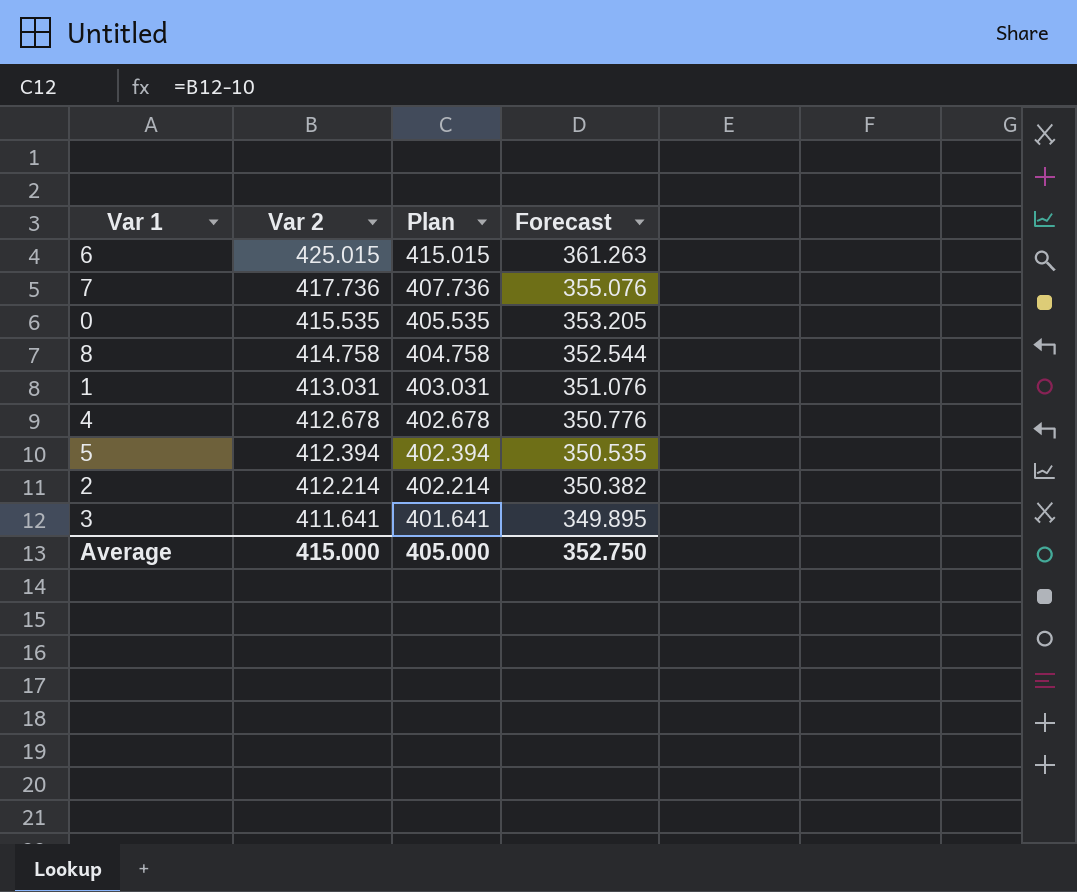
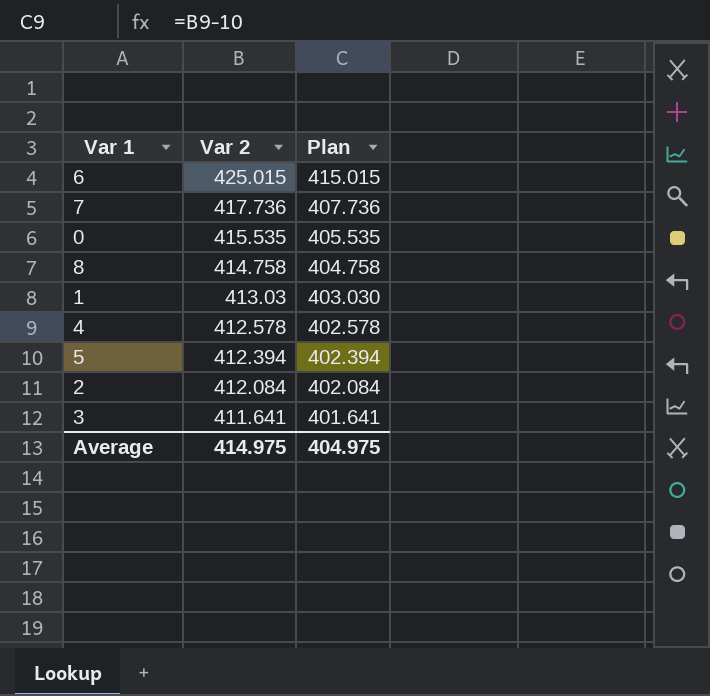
column Forecast | formula: [Var 2] * 0.85 -> none
1 | Var 2: 413.031 -> 413.03
1 | Plan: 403.031 -> 403.030
4 | Var 2: 412.678 -> 412.578
4 | Plan: 402.678 -> 402.578
2 | Var 2: 412.214 -> 412.084
2 | Plan: 402.214 -> 402.084
Average | Var 2: 415.000 -> 414.975
Average | Plan: 405.000 -> 404.975

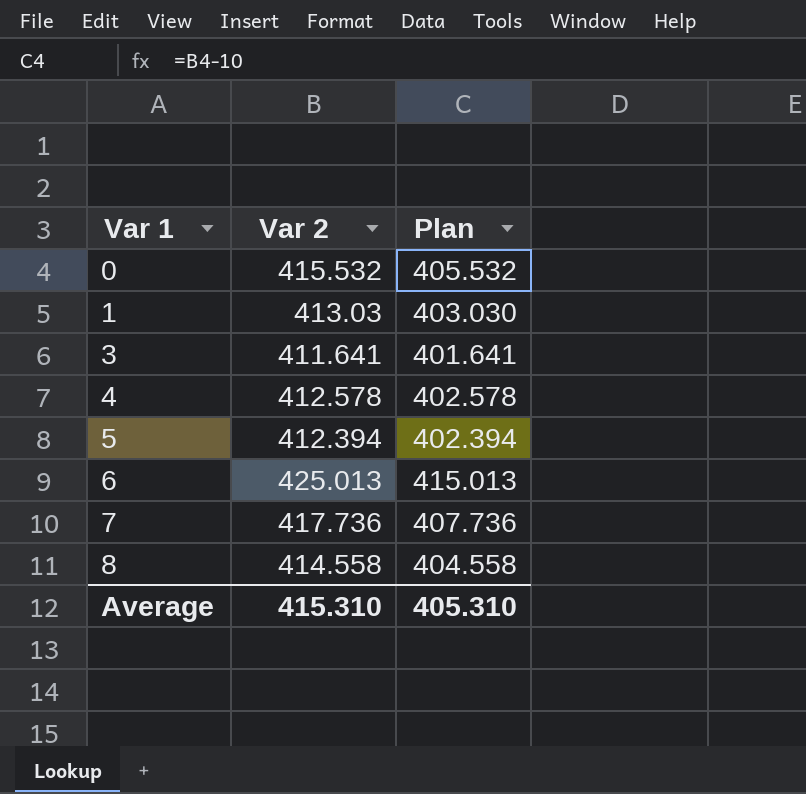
row order: Var 2 descending -> Var 1 ascending
row 2: 412.084 | 402.084 -> none
0 | Var 2: 415.535 -> 415.532
0 | Plan: 405.535 -> 405.532
6 | Var 2: 425.015 -> 425.013
6 | Plan: 415.015 -> 415.013
8 | Var 2: 414.758 -> 414.558
8 | Plan: 404.758 -> 404.558
Average | Var 2: 414.975 -> 415.310
Average | Plan: 404.975 -> 405.310

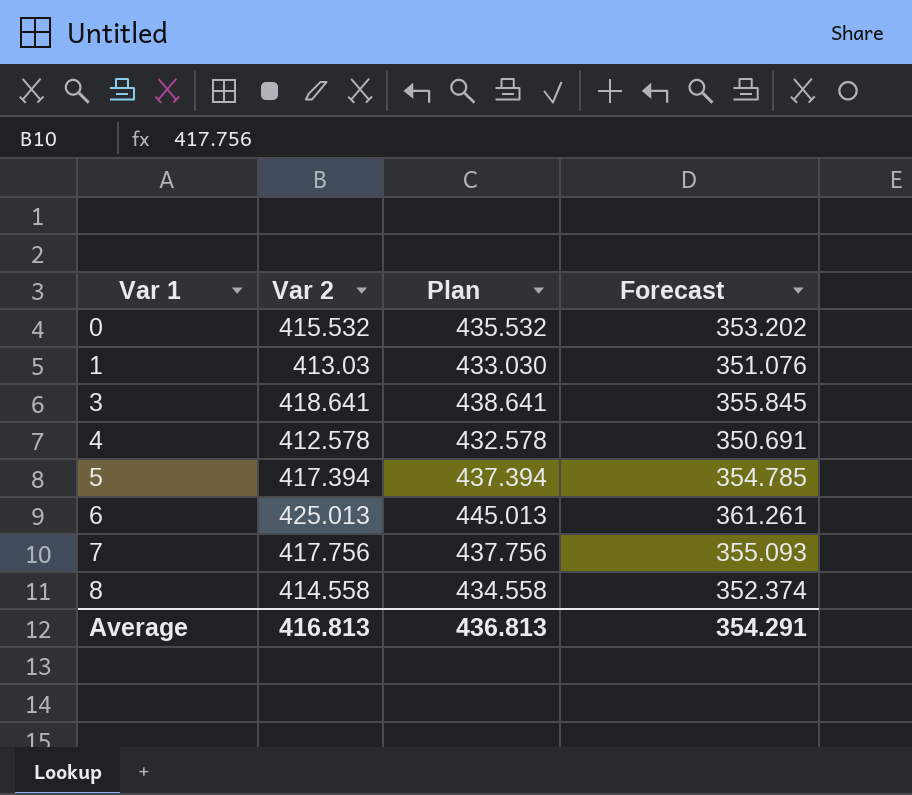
column Plan | formula: [Var 2] - 10 -> [Var 2] + 20
column Forecast | formula: none -> [Var 2] * 0.85
3 | Var 2: 411.641 -> 418.641
5 | Var 2: 412.394 -> 417.394
7 | Var 2: 417.736 -> 417.756
Average | Var 2: 415.310 -> 416.813
Average | Plan: 405.310 -> 436.813

